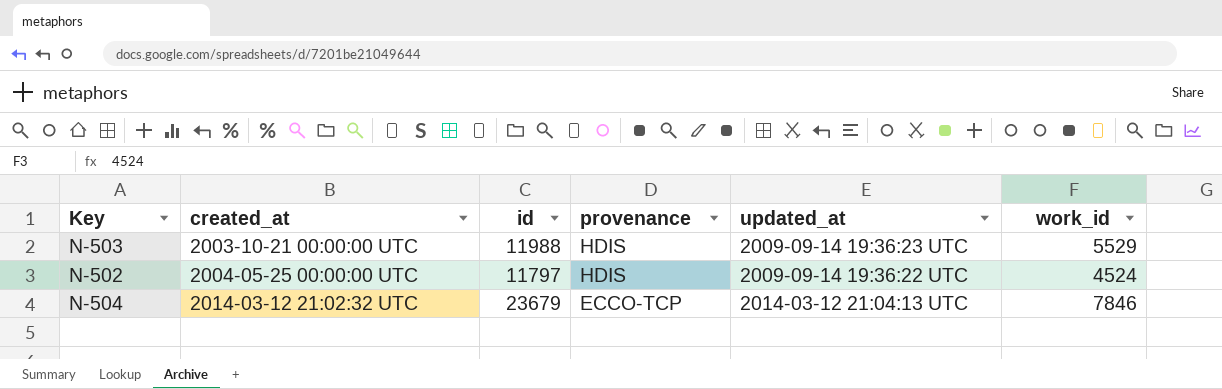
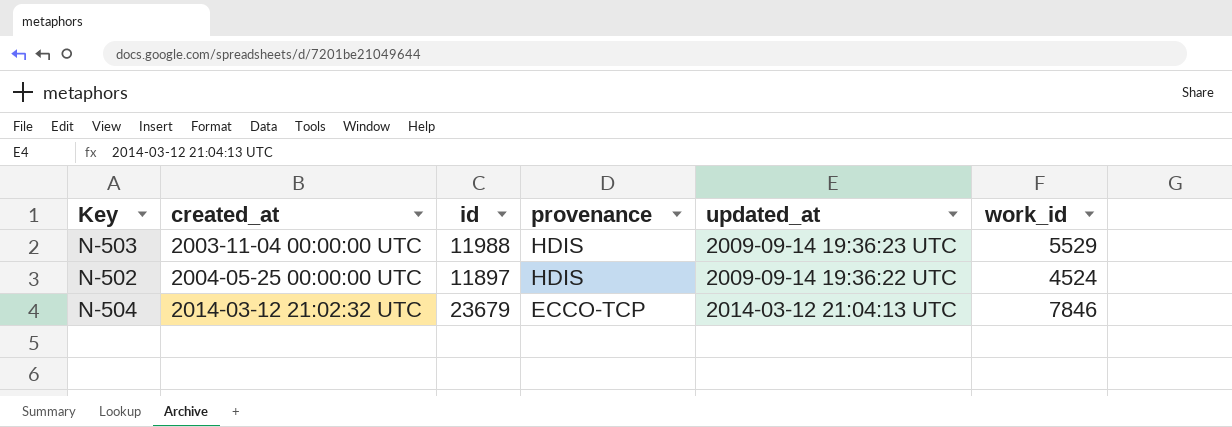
N-503 | created_at: 2003-10-21 00:00:00 UTC -> 2003-11-04 00:00:00 UTC
N-502 | id: 11797 -> 11897

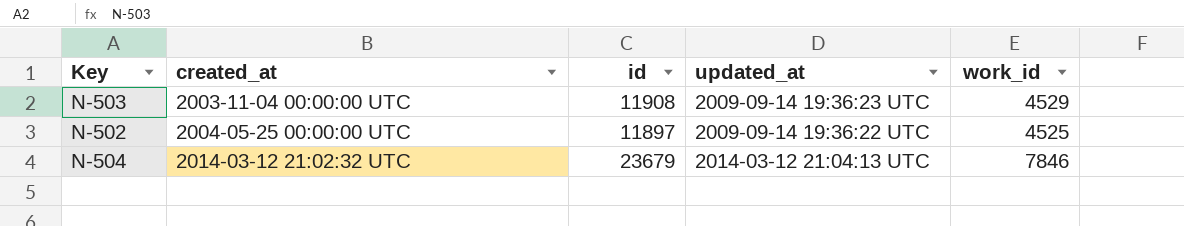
column provenance | position: 4 -> none
N-503 | id: 11988 -> 11908
N-503 | work_id: 5529 -> 4529
N-502 | work_id: 4524 -> 4525

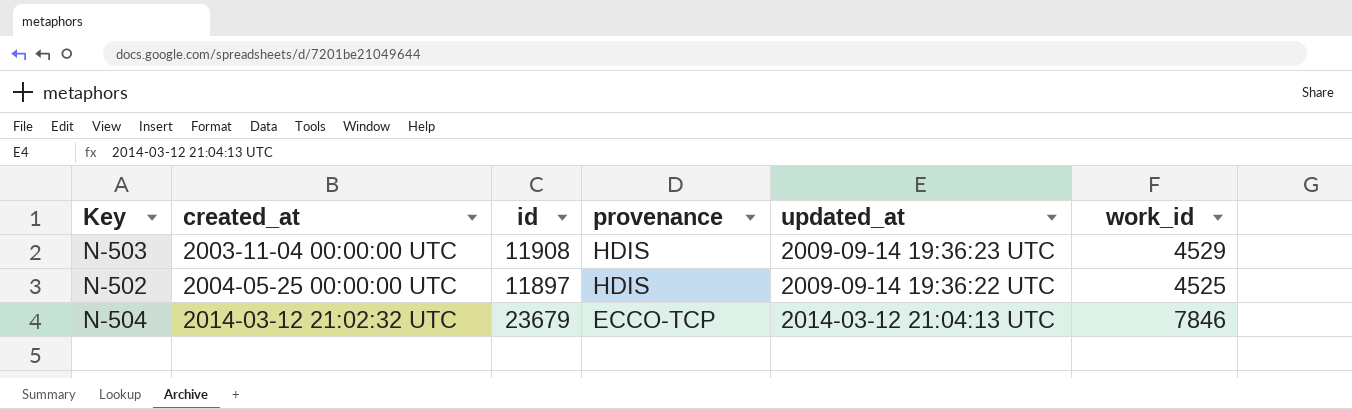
column provenance | position: none -> 4

